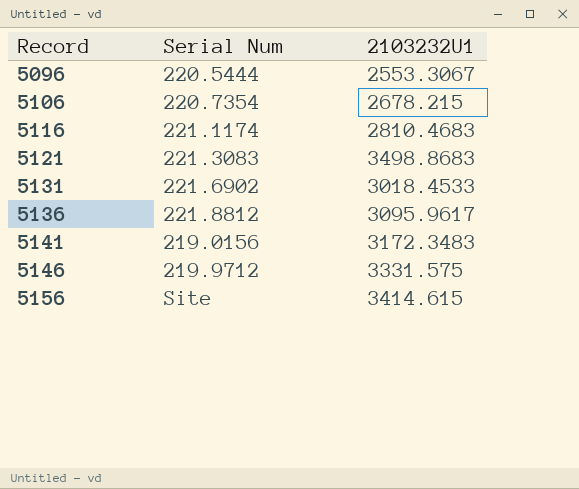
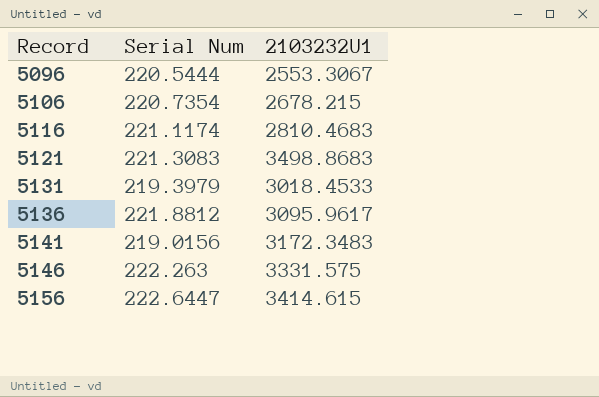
5131 | Serial Num: 221.6902 -> 219.3979
5146 | Serial Num: 219.9712 -> 222.263
5156 | Serial Num: Site -> 222.6447

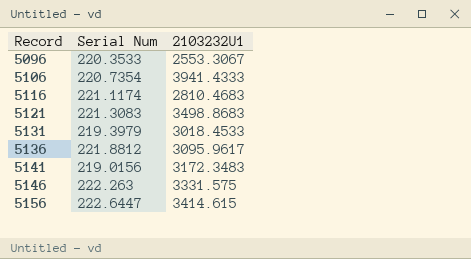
5096 | Serial Num: 220.5444 -> 220.3533
5106 | 2103232U1: 2678.215 -> 3941.4333

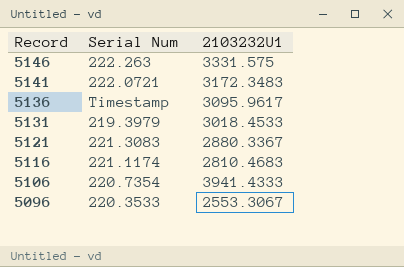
row order: Record ascending -> Record descending
row 5156: 222.6447 | 3414.615 -> none
5141 | Serial Num: 219.0156 -> 222.0721
5136 | Serial Num: 221.8812 -> Timestamp
5121 | 2103232U1: 3498.8683 -> 2880.3367

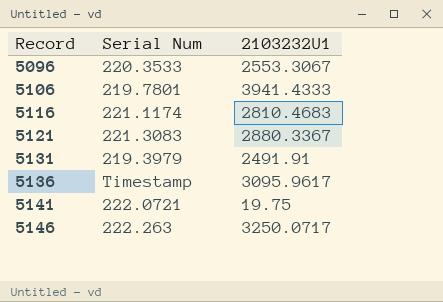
row order: Record descending -> Record ascending
5106 | Serial Num: 220.7354 -> 219.7801
5131 | 2103232U1: 3018.4533 -> 2491.91
5141 | 2103232U1: 3172.3483 -> 19.75
5146 | 2103232U1: 3331.575 -> 3250.0717

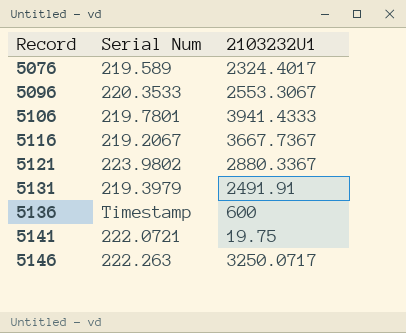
row 5076: none -> 219.589 | 2324.4017
5116 | Serial Num: 221.1174 -> 219.2067
5116 | 2103232U1: 2810.4683 -> 3667.7367
5121 | Serial Num: 221.3083 -> 223.9802
5136 | 2103232U1: 3095.9617 -> 600

